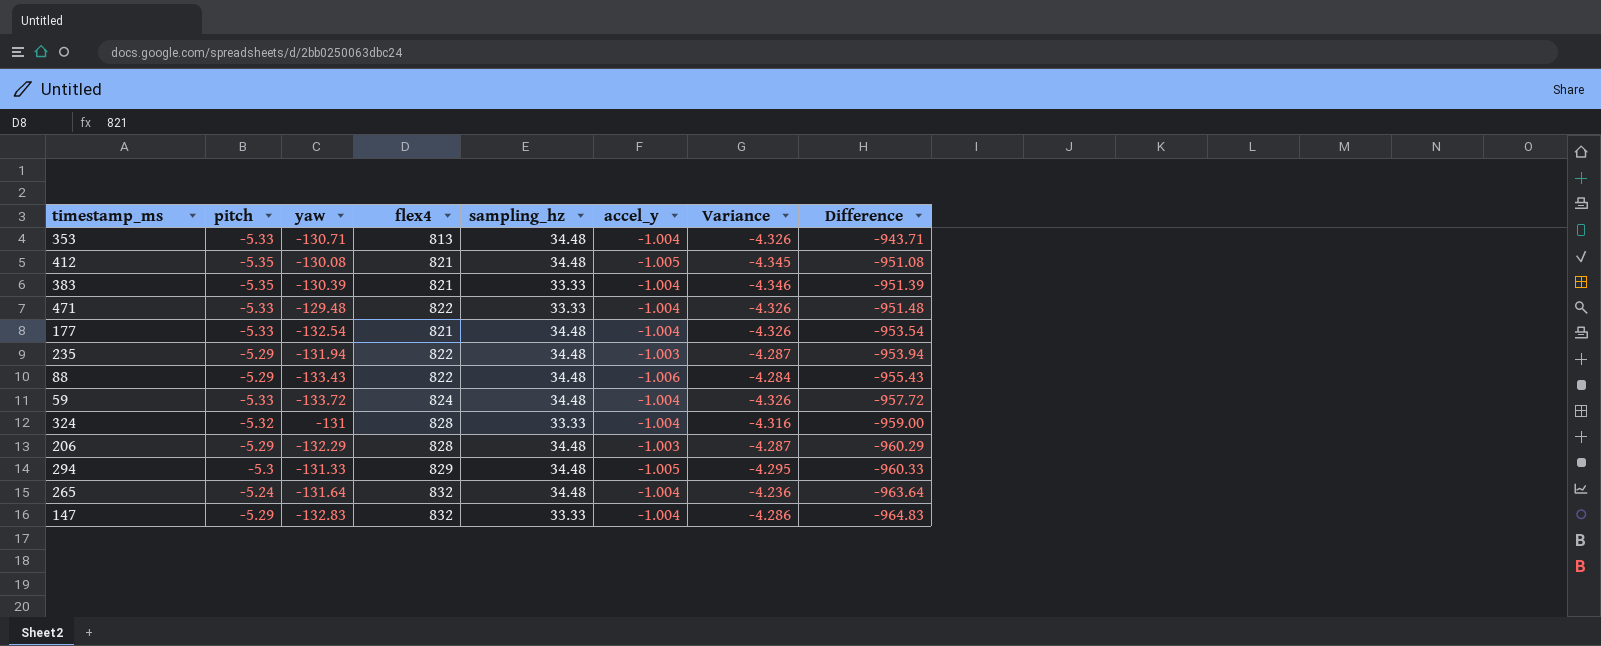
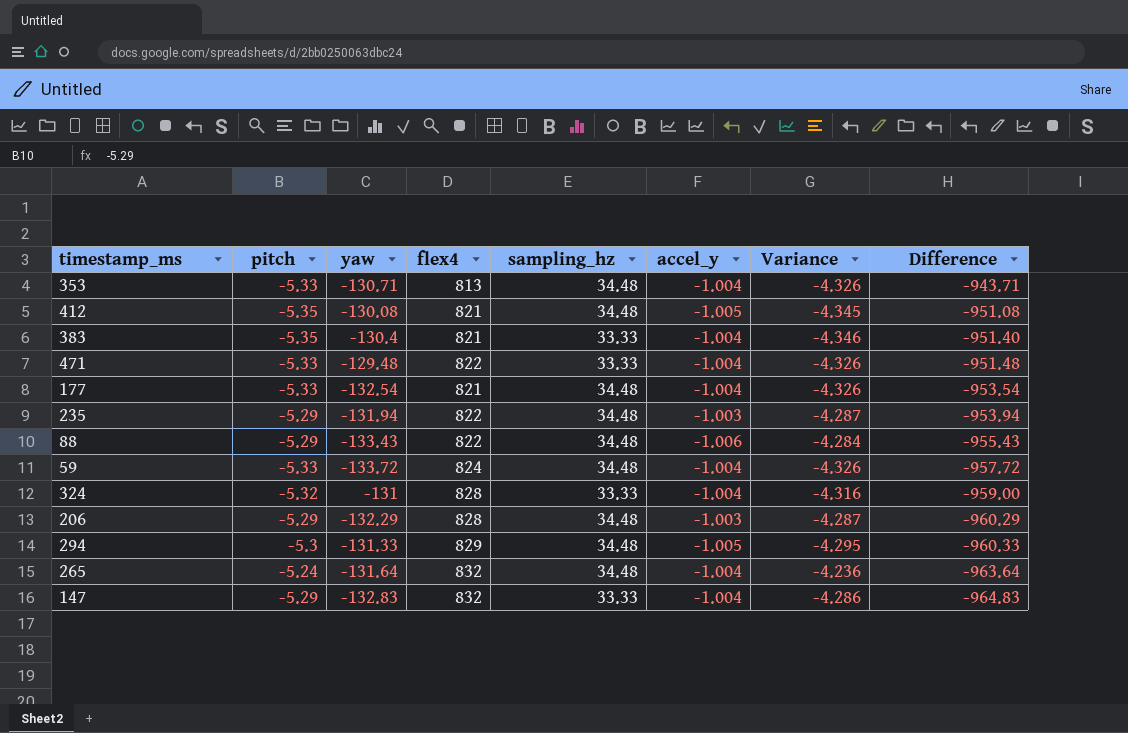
383 | yaw: -130.39 -> -130.4
383 | Difference: -951.39 -> -951.40

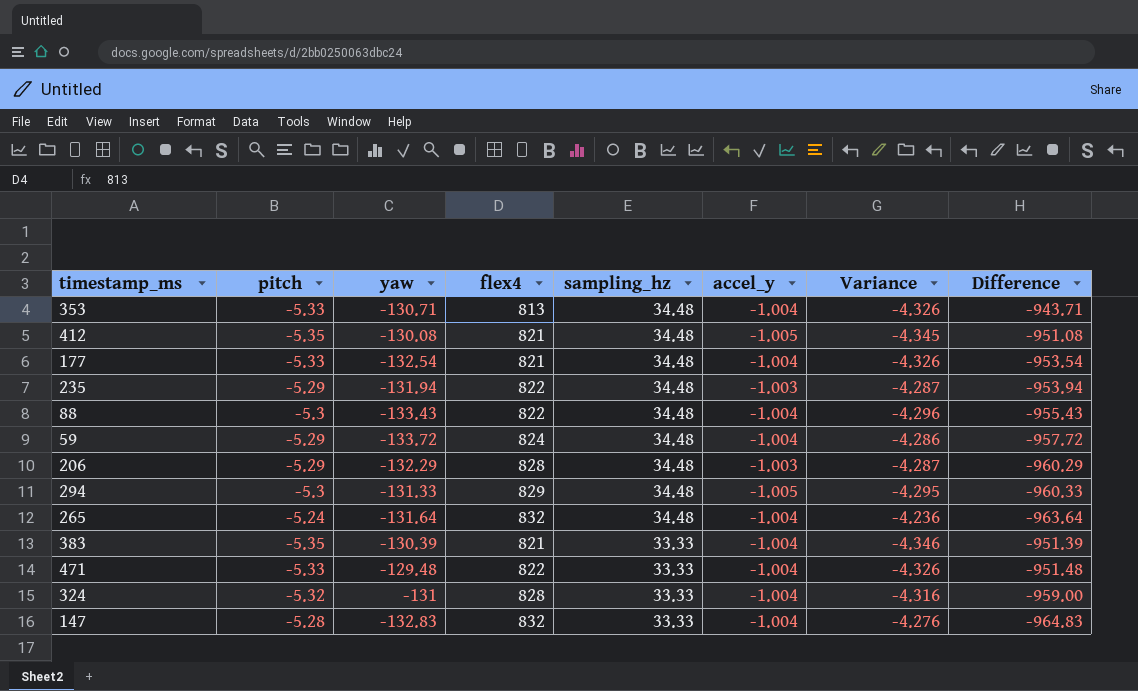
row order: Difference descending -> sampling_hz descending
88 | pitch: -5.29 -> -5.3
88 | accel_y: -1.006 -> -1.004
88 | Variance: -4.284 -> -4.296
59 | pitch: -5.33 -> -5.29
59 | Variance: -4.326 -> -4.286
383 | yaw: -130.4 -> -130.39
383 | Difference: -951.40 -> -951.39
147 | pitch: -5.29 -> -5.28
147 | Variance: -4.286 -> -4.276

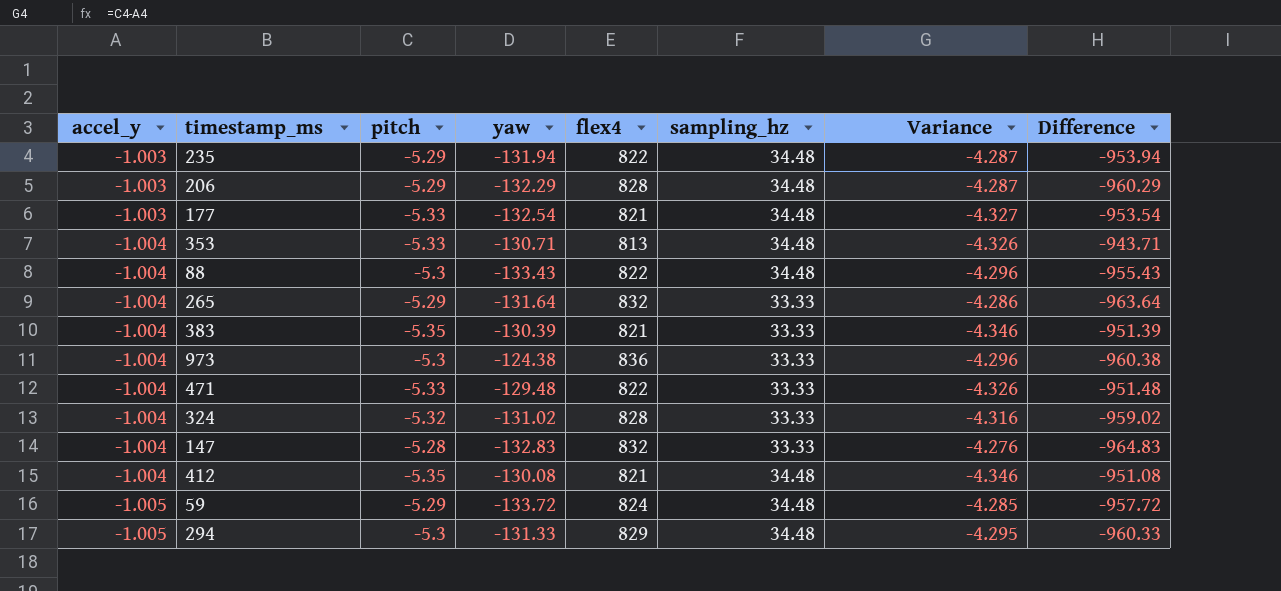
row order: sampling_hz descending -> accel_y descending
column accel_y | position: 6 -> 1
177 | accel_y: -1.004 -> -1.003
177 | Variance: -4.326 -> -4.327
265 | pitch: -5.24 -> -5.29
265 | sampling_hz: 34.48 -> 33.33
265 | Variance: -4.236 -> -4.286
row 973: none -> -1.004 | -5.3 | -124.38 | 836 | 33.33 | -4.296 | -960.38
324 | yaw: -131 -> -131.02
324 | Difference: -959.00 -> -959.02
412 | accel_y: -1.005 -> -1.004
412 | Variance: -4.345 -> -4.346
59 | accel_y: -1.004 -> -1.005
59 | Variance: -4.286 -> -4.285

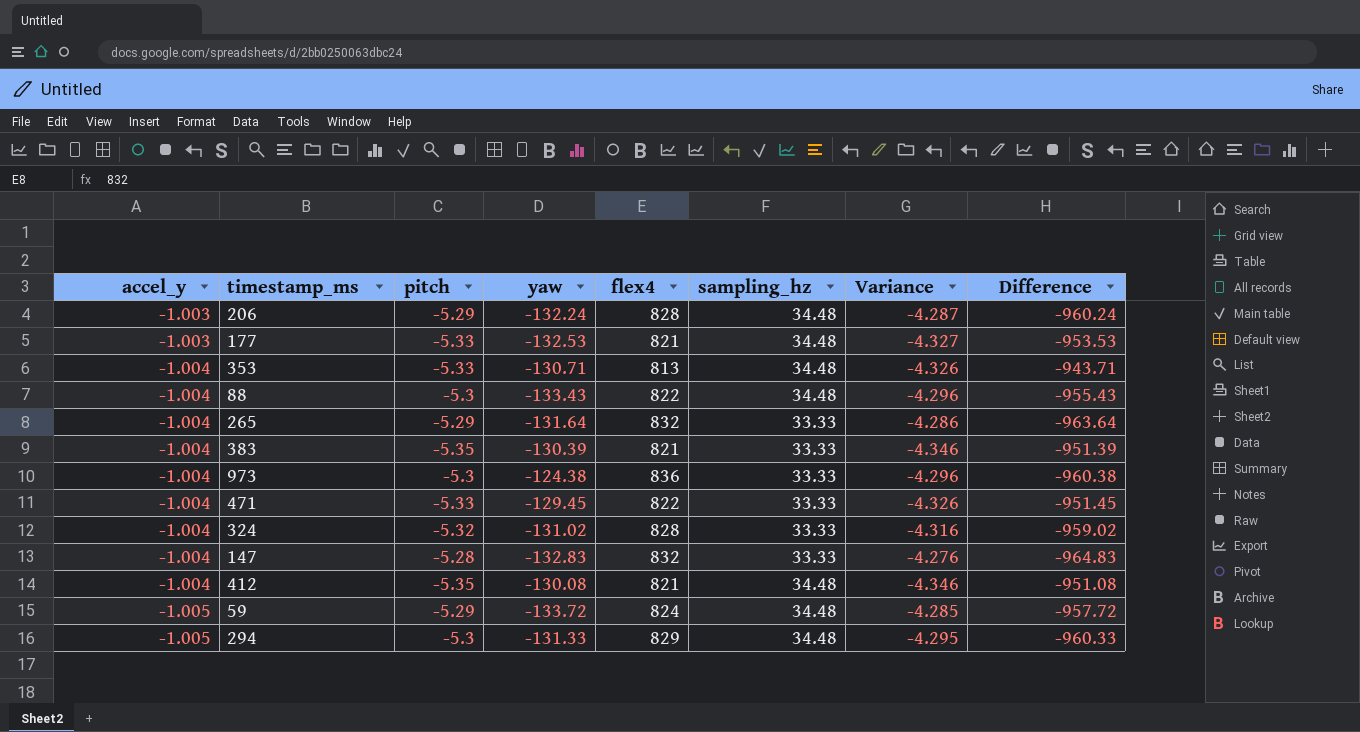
row 235: -1.003 | -5.29 | -131.94 | 822 | 34.48 | -4.287 | -953.94 -> none
206 | yaw: -132.29 -> -132.24
206 | Difference: -960.29 -> -960.24
177 | yaw: -132.54 -> -132.53
177 | Difference: -953.54 -> -953.53
471 | yaw: -129.48 -> -129.45
471 | Difference: -951.48 -> -951.45

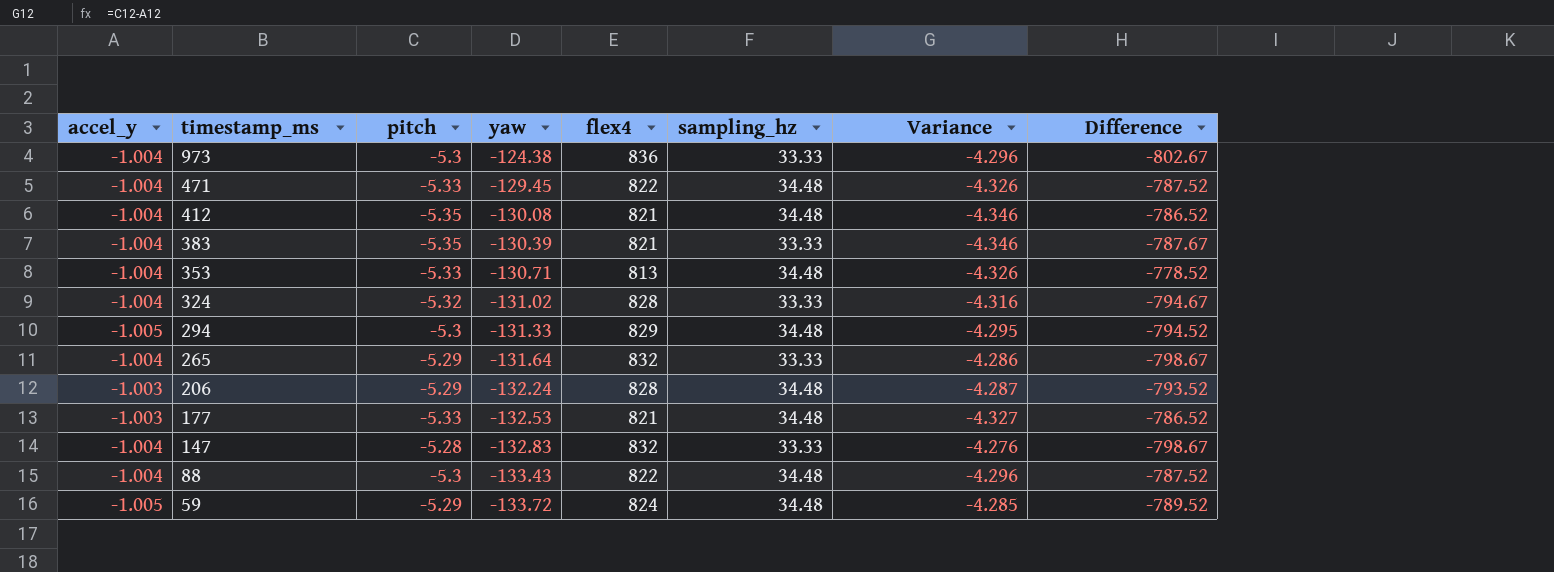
row order: accel_y descending -> timestamp_ms descending
column Difference | formula: [yaw] - [flex4] -> [sampling_hz] - [flex4]
471 | sampling_hz: 33.33 -> 34.48

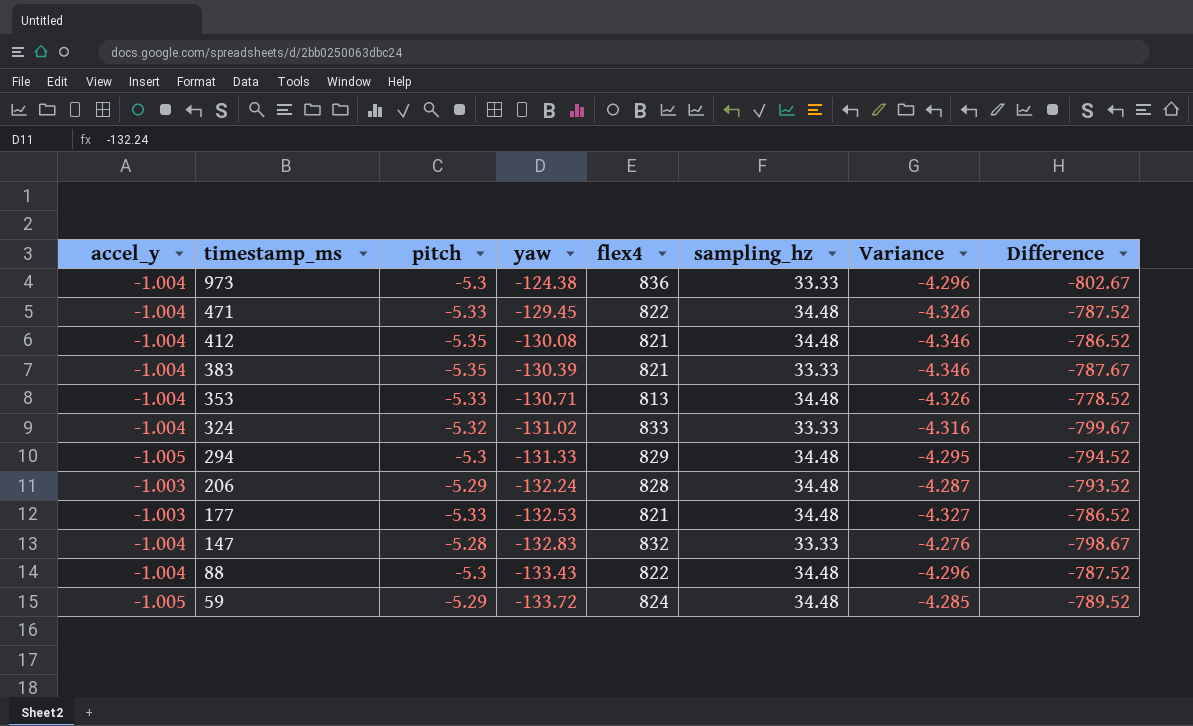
row 265: -1.004 | -5.29 | -131.64 | 832 | 33.33 | -4.286 | -798.67 -> none
324 | flex4: 828 -> 833
324 | Difference: -794.67 -> -799.67

